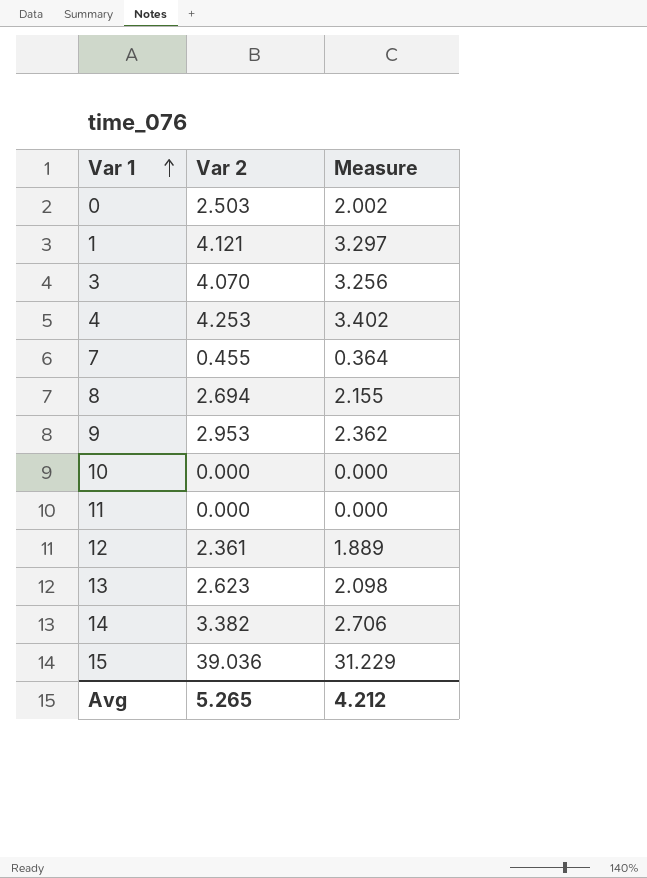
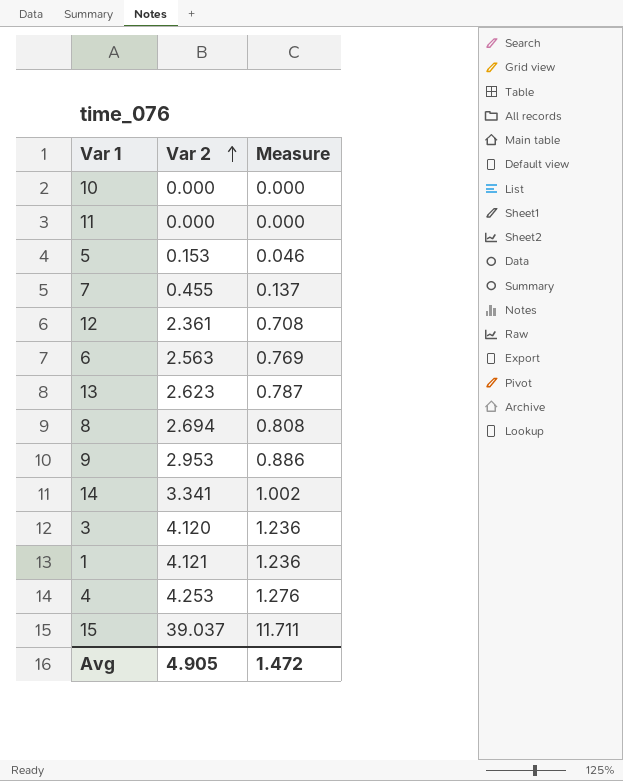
row order: Var 1 ascending -> Var 2 ascending
column Measure | formula: [Var 2] * 0.8 -> [Var 2] * 0.3
row 0: 2.503 | 2.002 -> none
row 5: none -> 0.153 | 0.046
row 6: none -> 2.563 | 0.769
14 | Var 2: 3.382 -> 3.341
3 | Var 2: 4.070 -> 4.120
15 | Var 2: 39.036 -> 39.037
Avg | Var 2: 5.265 -> 4.905
Avg | Measure: 4.212 -> 1.472

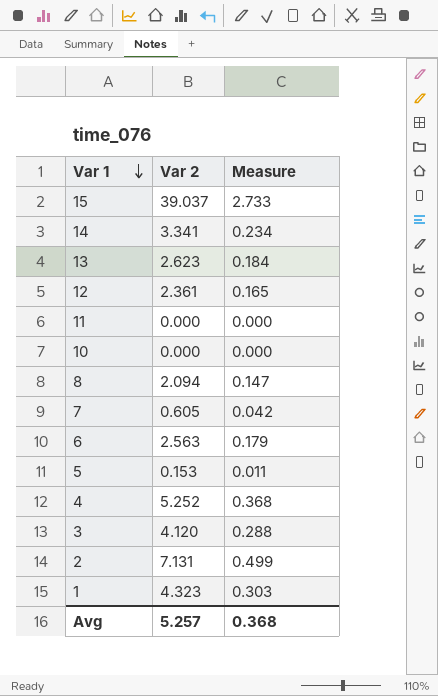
row order: Var 2 ascending -> Var 1 descending
column Measure | formula: [Var 2] * 0.3 -> [Var 2] * 0.07
row 9: 2.953 | 0.886 -> none
8 | Var 2: 2.694 -> 2.094
7 | Var 2: 0.455 -> 0.605
4 | Var 2: 4.253 -> 5.252
row 2: none -> 7.131 | 0.499
1 | Var 2: 4.121 -> 4.323
Avg | Var 2: 4.905 -> 5.257
Avg | Measure: 1.472 -> 0.368

